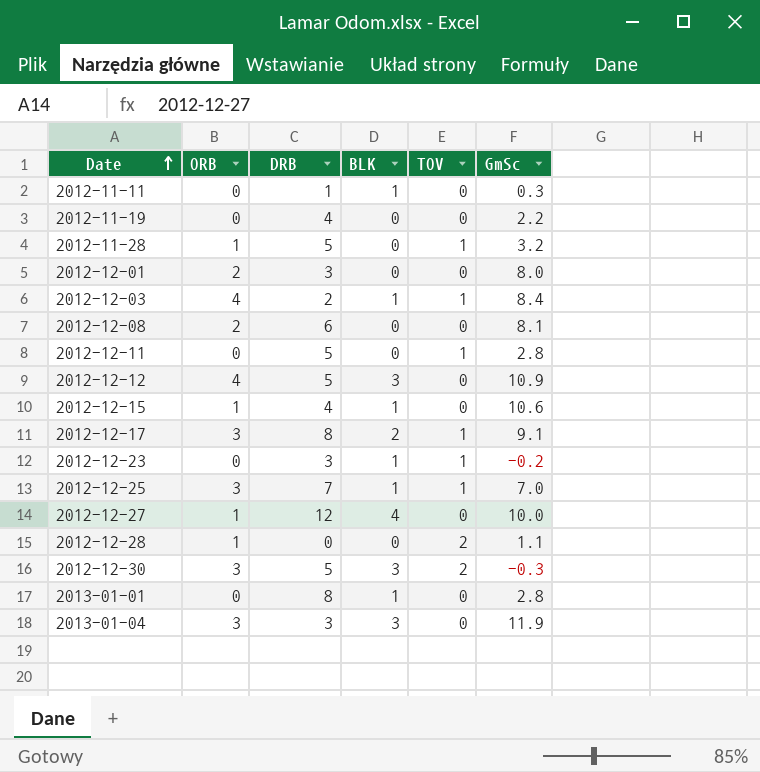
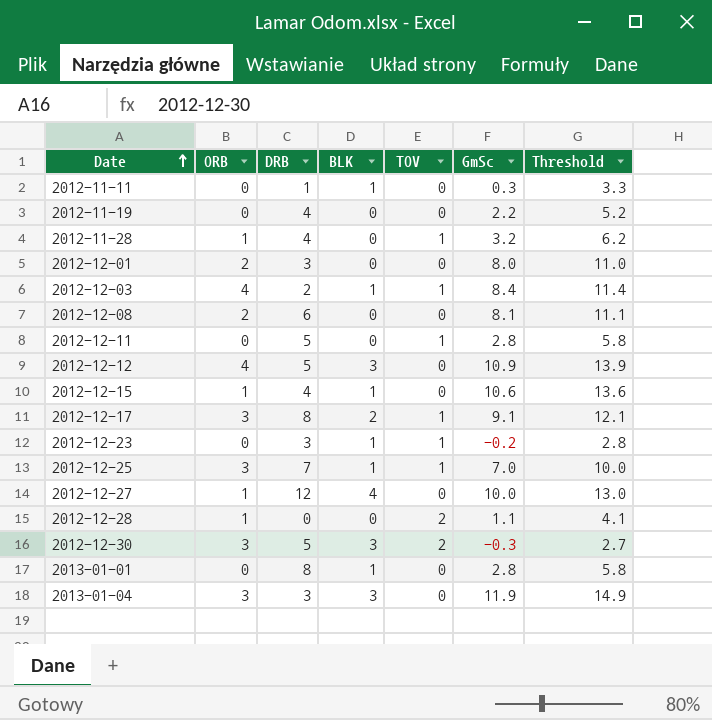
column Threshold | formula: none -> [GmSc] + 3
2012-11-28 | DRB: 5 -> 4

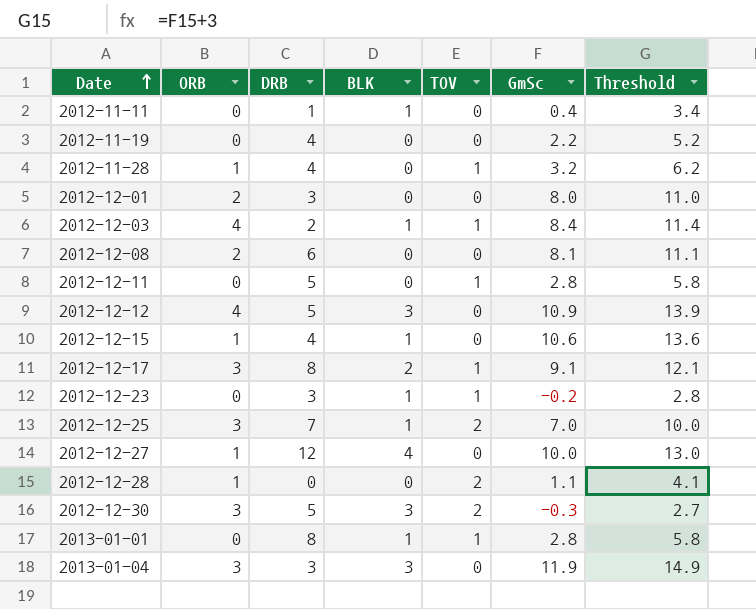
2012-11-11 | GmSc: 0.3 -> 0.4
2012-11-11 | Threshold: 3.3 -> 3.4
2012-12-25 | TOV: 1 -> 2
2013-01-01 | TOV: 0 -> 1

